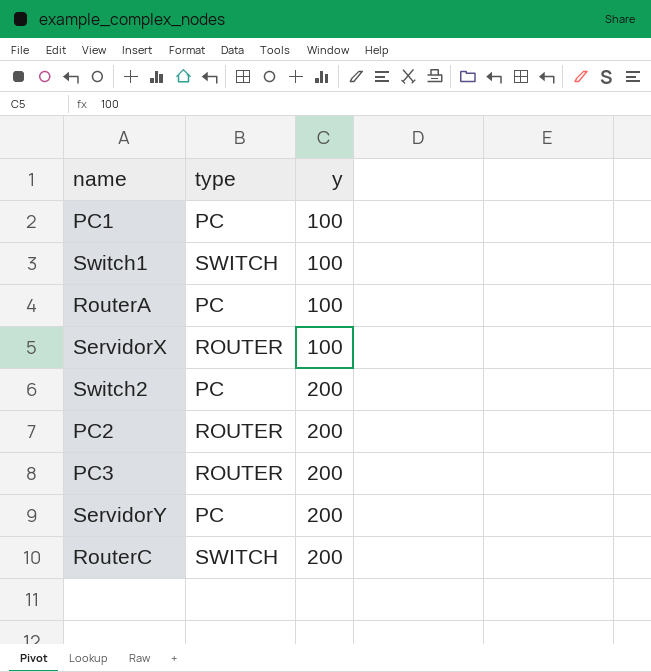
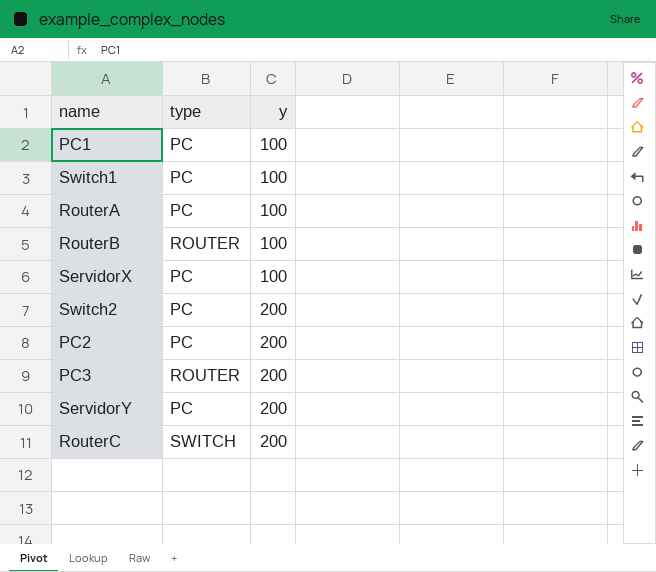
Switch1 | type: SWITCH -> PC
row RouterB: none -> ROUTER | 100
ServidorX | type: ROUTER -> PC
PC2 | type: ROUTER -> PC

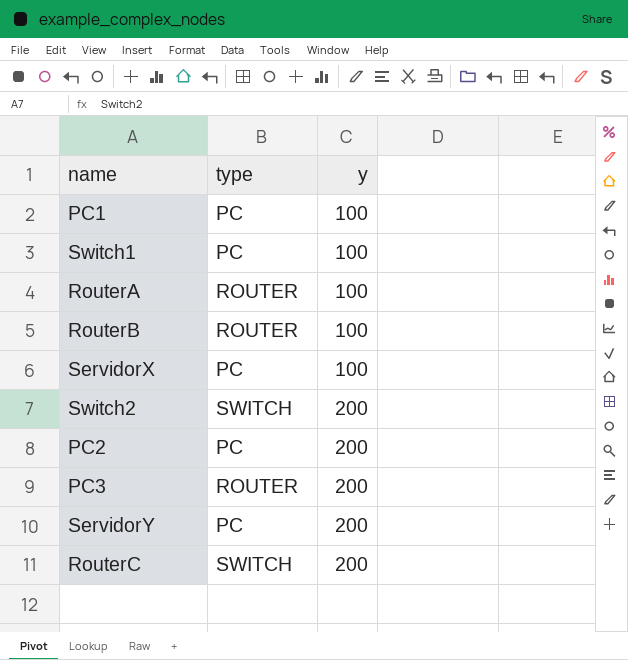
RouterA | type: PC -> ROUTER
Switch2 | type: PC -> SWITCH

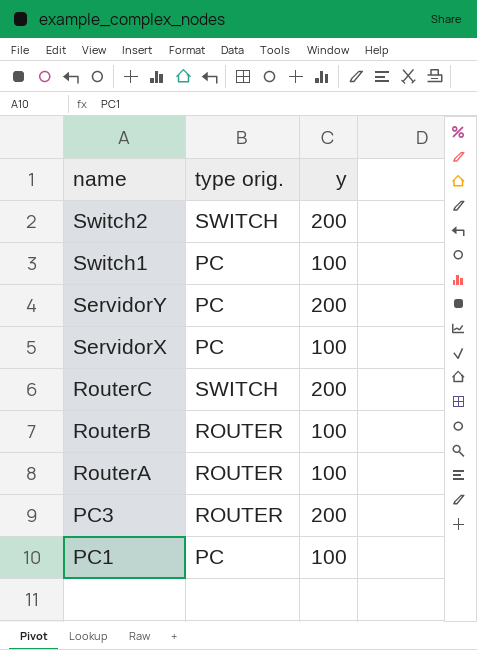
row order: y ascending -> name descending
column name: type -> type orig.
row PC2: PC | 200 -> none

